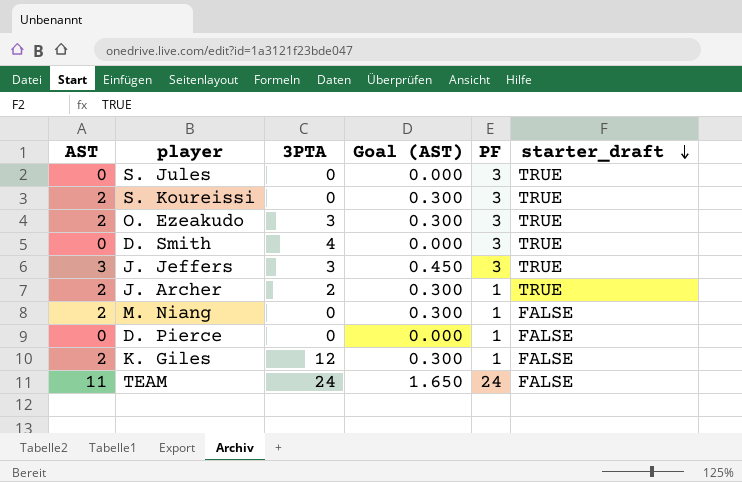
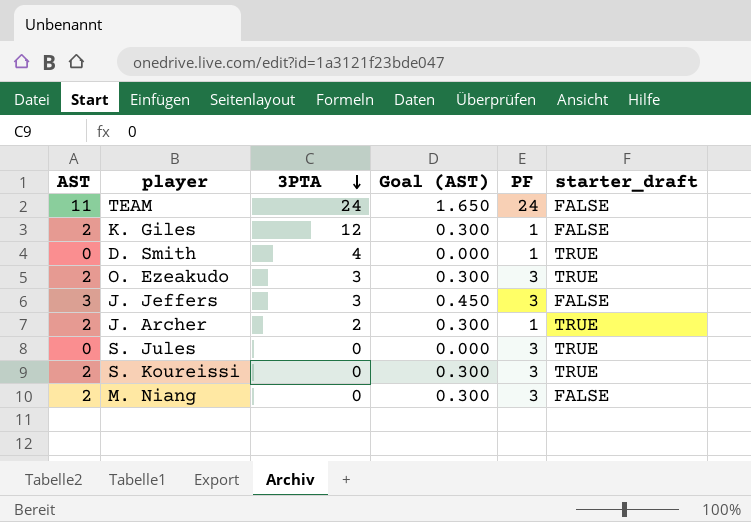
row order: starter_draft descending -> 3PTA descending
row D. Pierce: 0 | 0 | 0.000 | 1 | FALSE -> none
D. Smith | PF: 3 -> 1
J. Jeffers | starter_draft: TRUE -> FALSE
M. Niang | PF: 1 -> 3

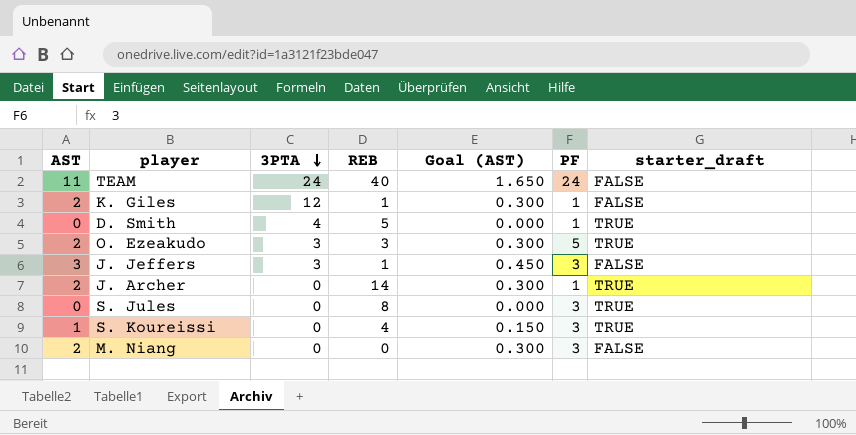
column REB | position: none -> 4
O. Ezeakudo | PF: 3 -> 5
J. Archer | 3PTA: 2 -> 0
S. Koureissi | AST: 2 -> 1
S. Koureissi | Goal (AST): 0.300 -> 0.150

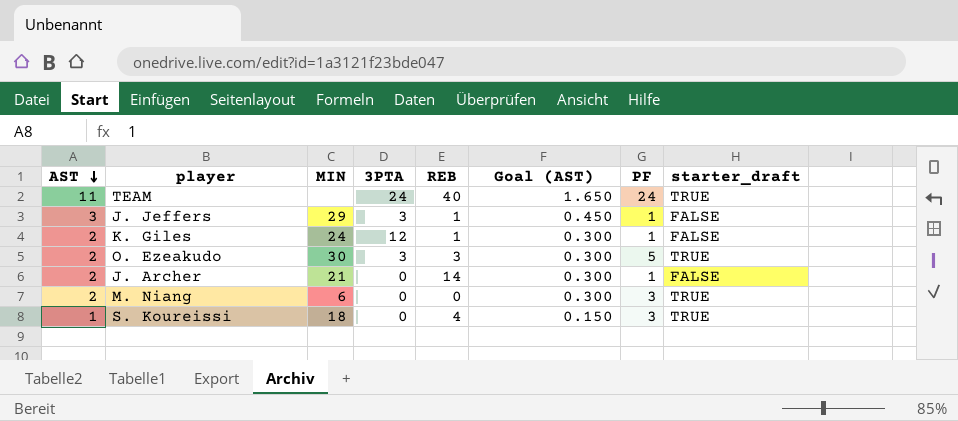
row order: 3PTA descending -> AST descending
column MIN | position: none -> 3
row D. Smith: 0 | 4 | 5 | 0.000 | 1 | TRUE -> none
row S. Jules: 0 | 0 | 8 | 0.000 | 3 | TRUE -> none
TEAM | starter_draft: FALSE -> TRUE
J. Jeffers | PF: 3 -> 1
J. Archer | starter_draft: TRUE -> FALSE
M. Niang | starter_draft: FALSE -> TRUE

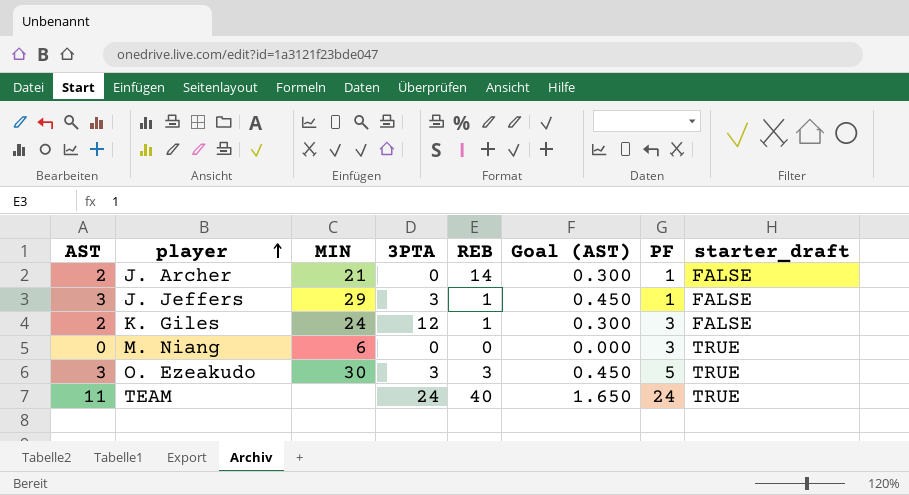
row order: AST descending -> player ascending
row S. Koureissi: 1 | 18 | 0 | 4 | 0.150 | 3 | TRUE -> none
K. Giles | PF: 1 -> 3
M. Niang | AST: 2 -> 0
M. Niang | Goal (AST): 0.300 -> 0.000
O. Ezeakudo | AST: 2 -> 3
O. Ezeakudo | Goal (AST): 0.300 -> 0.450

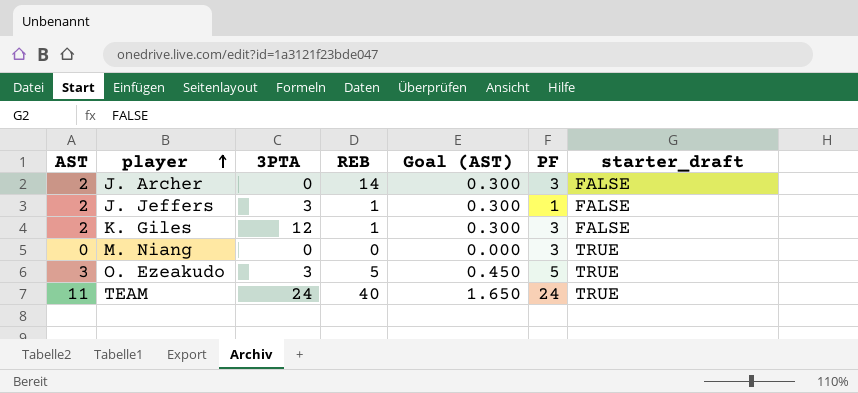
column MIN | position: 3 -> none
J. Archer | PF: 1 -> 3
J. Jeffers | AST: 3 -> 2
J. Jeffers | Goal (AST): 0.450 -> 0.300
O. Ezeakudo | REB: 3 -> 5

